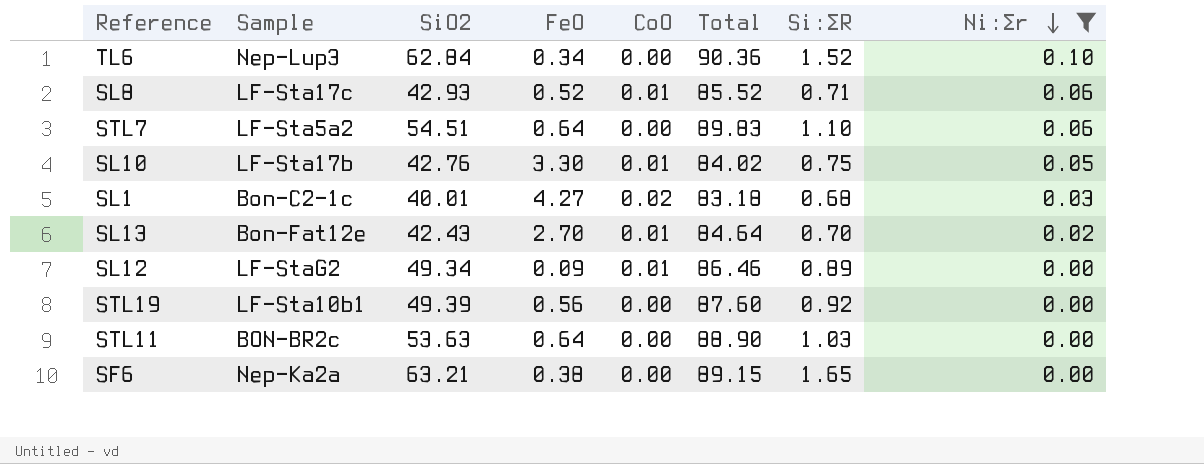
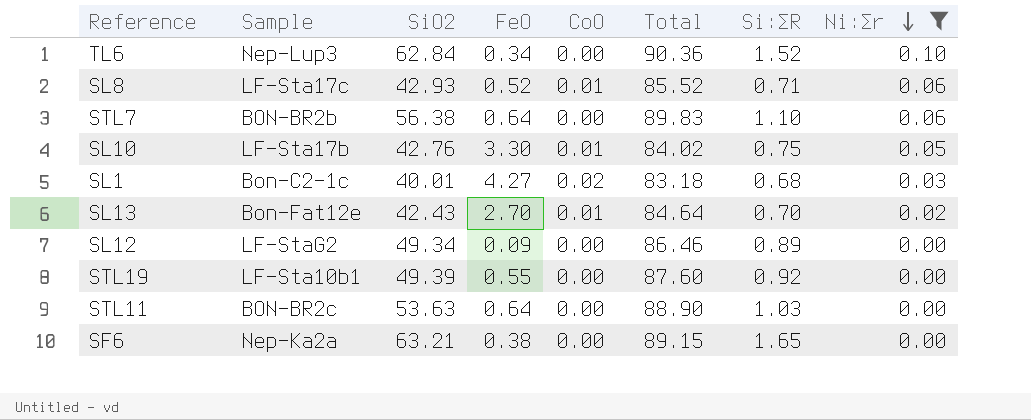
STL7 | Sample: LF-Sta5a2 -> BON-BR2b
STL7 | SiO2: 54.51 -> 56.38
SL12 | CoO: 0.01 -> 0.00
STL19 | FeO: 0.56 -> 0.55

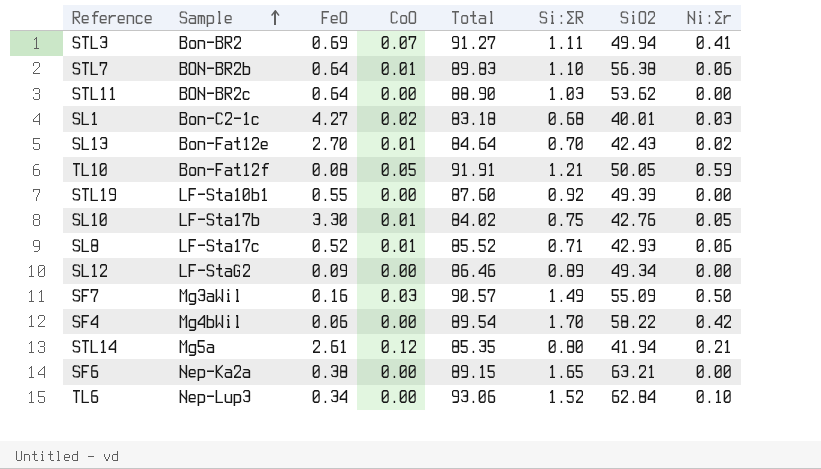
filter: Ni:Σr <= 0.10 -> none
row order: Ni:Σr descending -> Sample ascending
column SiO2 | position: 3 -> 7
STL7 | CoO: 0.00 -> 0.01
STL11 | SiO2: 53.63 -> 53.62
TL6 | Total: 90.36 -> 93.06

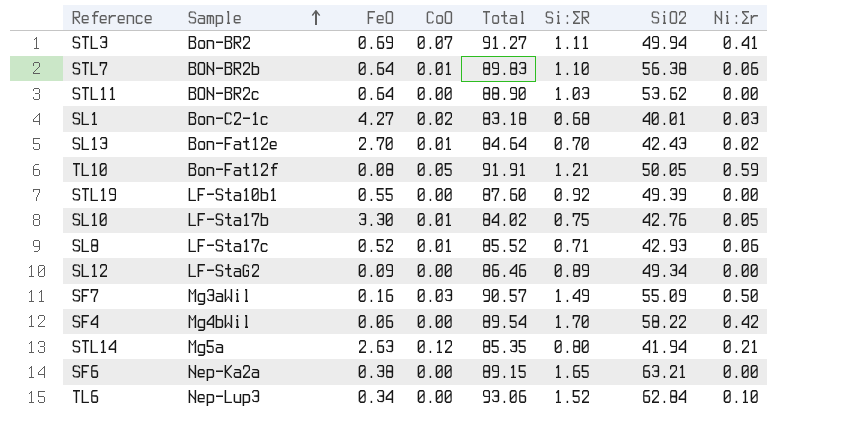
STL14 | FeO: 2.61 -> 2.63

